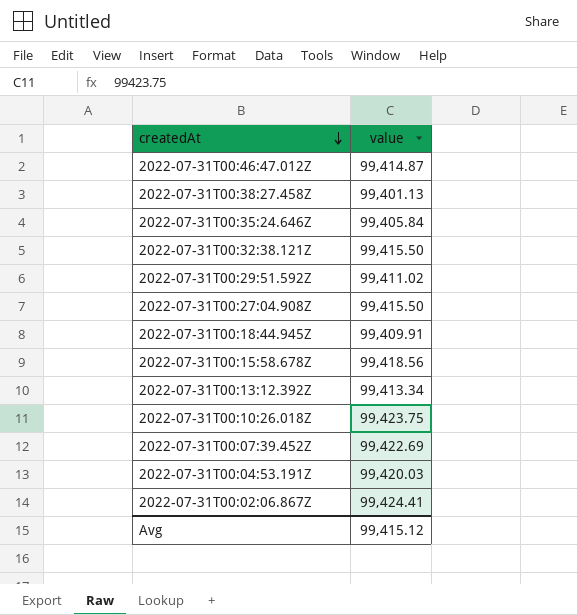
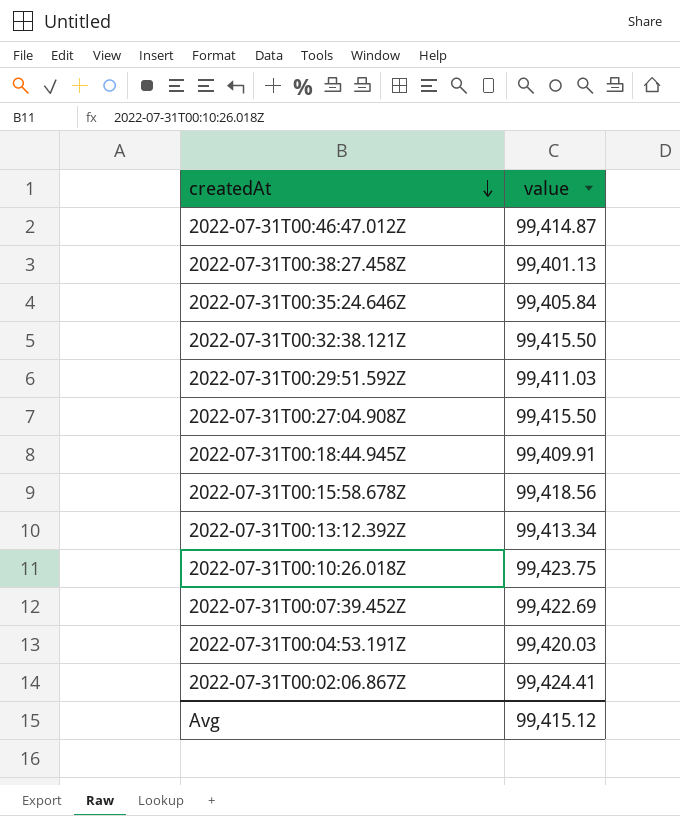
2022-07-31T00:29:51.592Z | value: 99,411.02 -> 99,411.03

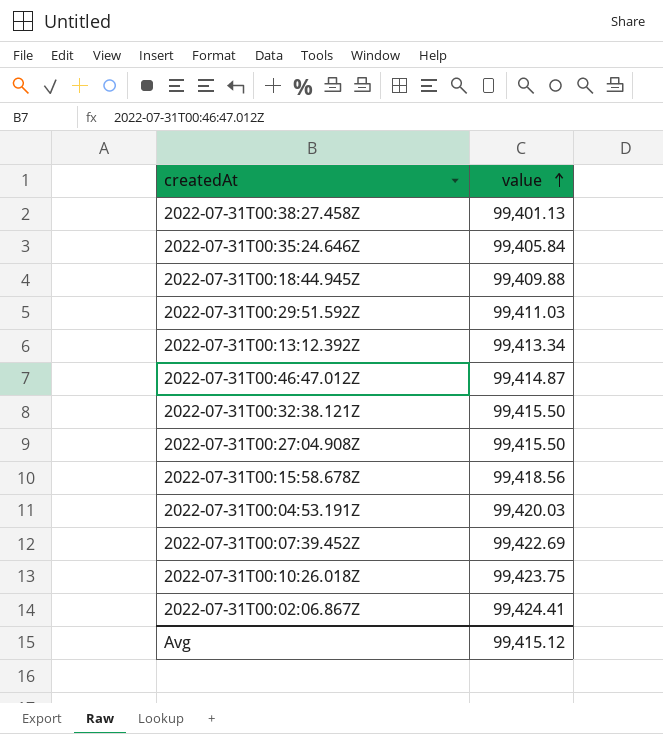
row order: createdAt descending -> value ascending
2022-07-31T00:18:44.945Z | value: 99,409.91 -> 99,409.88

